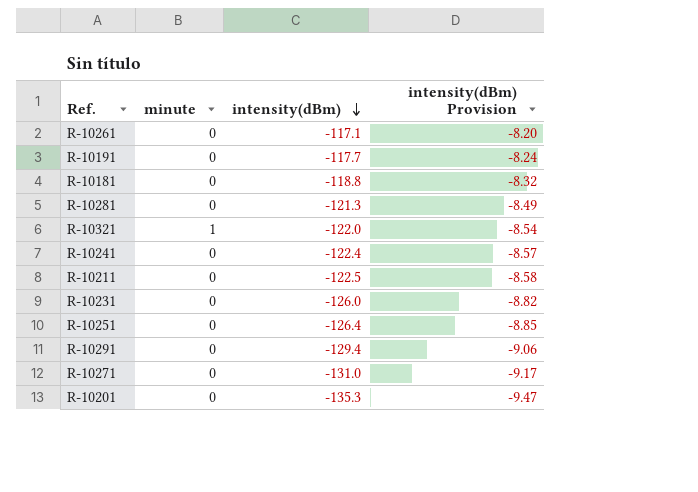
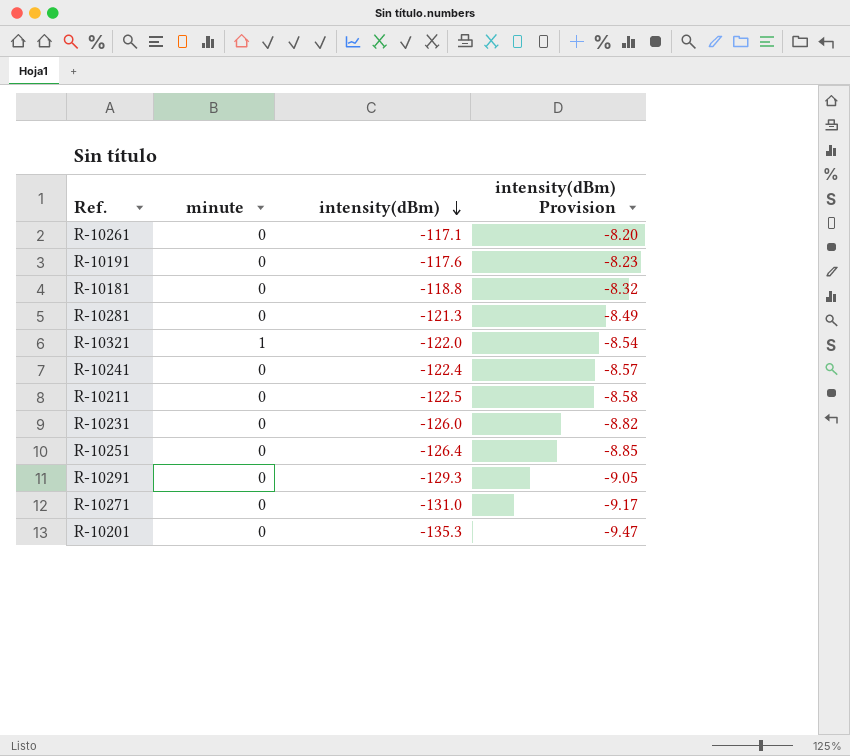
R-10191 | intensity(dBm): -117.7 -> -117.6
R-10191 | intensity(dBm) Provision: -8.24 -> -8.23
R-10291 | intensity(dBm): -129.4 -> -129.3
R-10291 | intensity(dBm) Provision: -9.06 -> -9.05

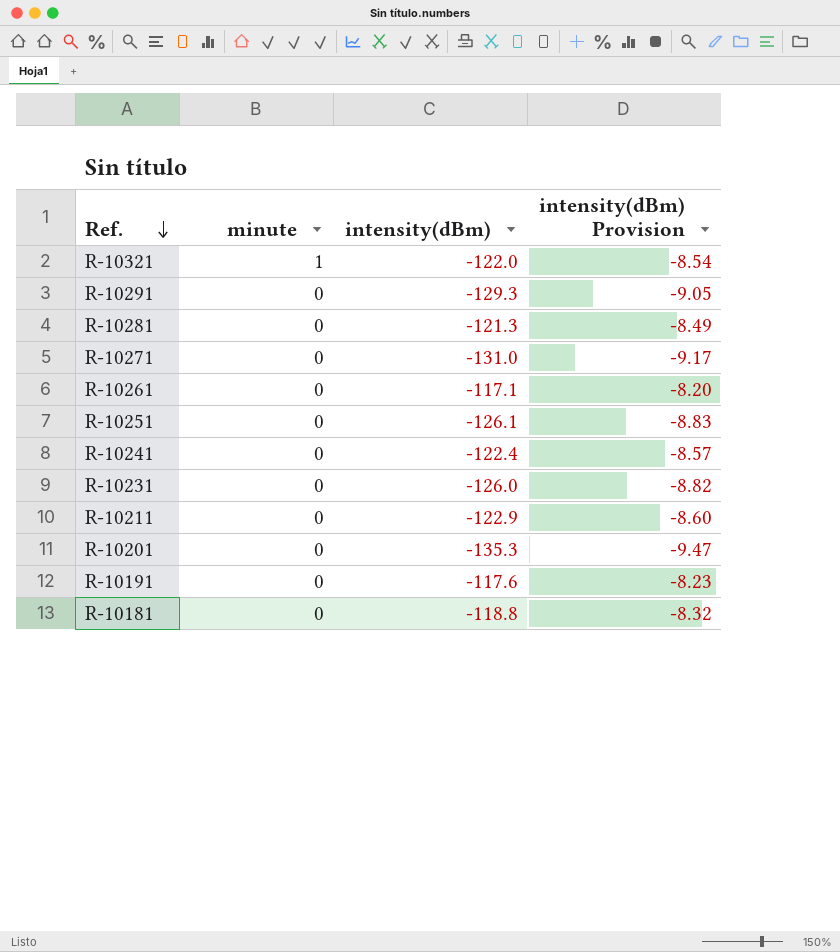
row order: intensity(dBm) descending -> Ref. descending
R-10251 | intensity(dBm): -126.4 -> -126.1
R-10251 | intensity(dBm) Provision: -8.85 -> -8.83
R-10211 | intensity(dBm): -122.5 -> -122.9
R-10211 | intensity(dBm) Provision: -8.58 -> -8.60

